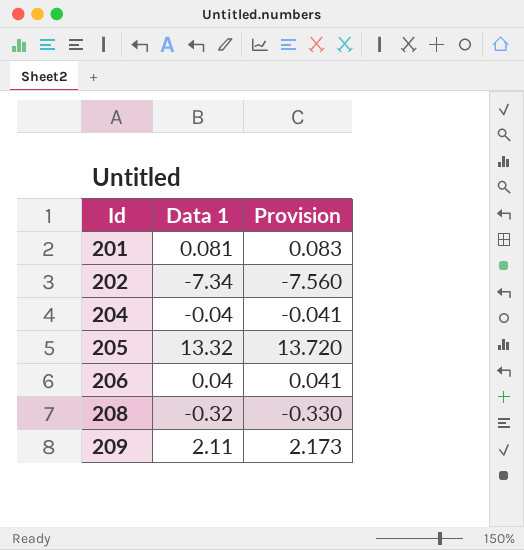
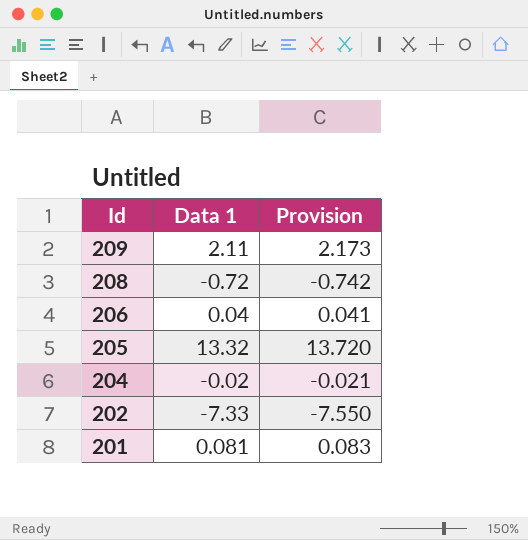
row order: Id ascending -> Id descending
208 | Data 1: -0.32 -> -0.72
208 | Provision: -0.330 -> -0.742
204 | Data 1: -0.04 -> -0.02
204 | Provision: -0.041 -> -0.021
202 | Data 1: -7.34 -> -7.33
202 | Provision: -7.560 -> -7.550

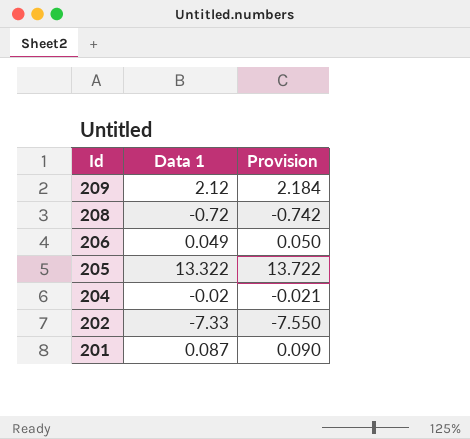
209 | Data 1: 2.11 -> 2.12
209 | Provision: 2.173 -> 2.184
206 | Data 1: 0.04 -> 0.049
206 | Provision: 0.041 -> 0.050
205 | Data 1: 13.32 -> 13.322
205 | Provision: 13.720 -> 13.722
201 | Data 1: 0.081 -> 0.087
201 | Provision: 0.083 -> 0.090

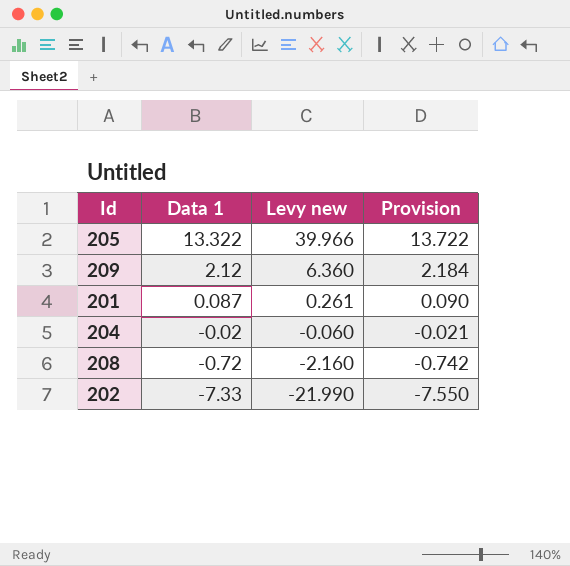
row order: Id descending -> Data 1 descending
column Levy new | formula: none -> [Data 1] * 3
row 206: 0.049 | 0.050 -> none

